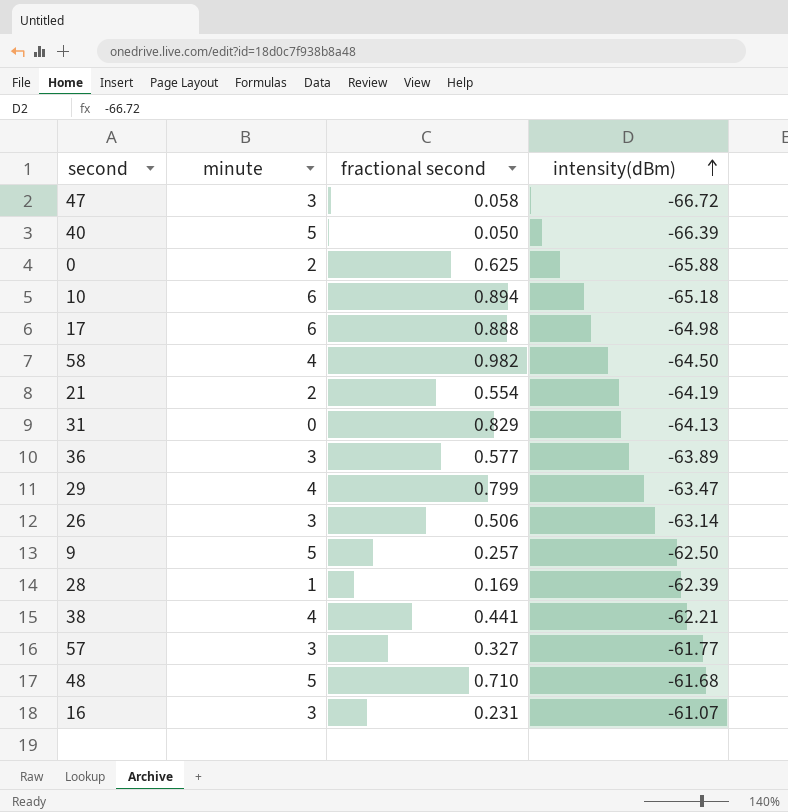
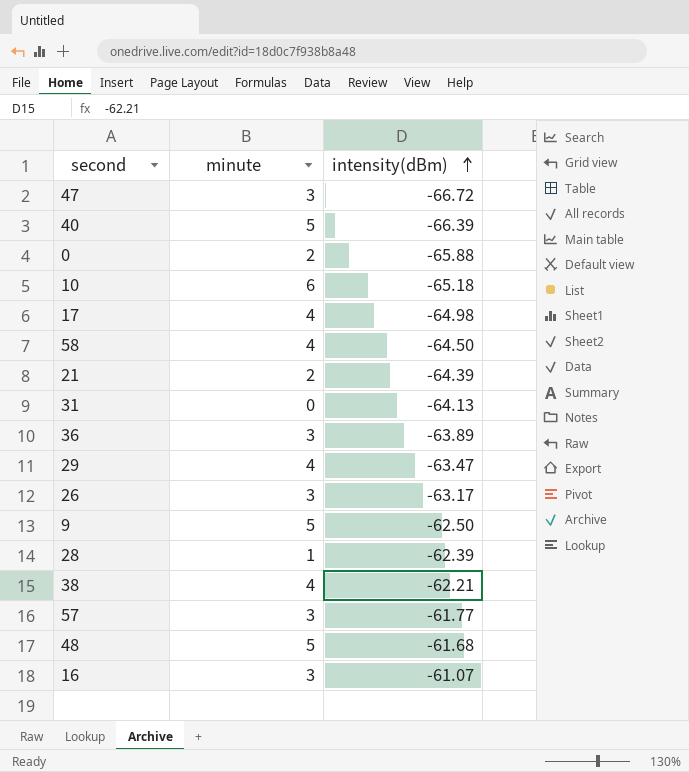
column fractional second | position: 3 -> none
17 | minute: 6 -> 4
21 | intensity(dBm): -64.19 -> -64.39
26 | intensity(dBm): -63.14 -> -63.17

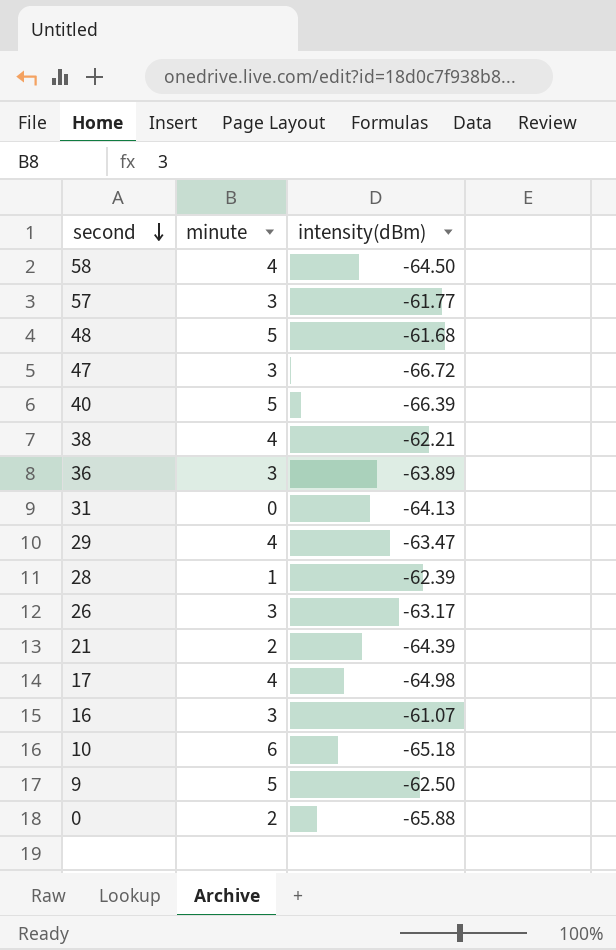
row order: intensity(dBm) ascending -> second descending

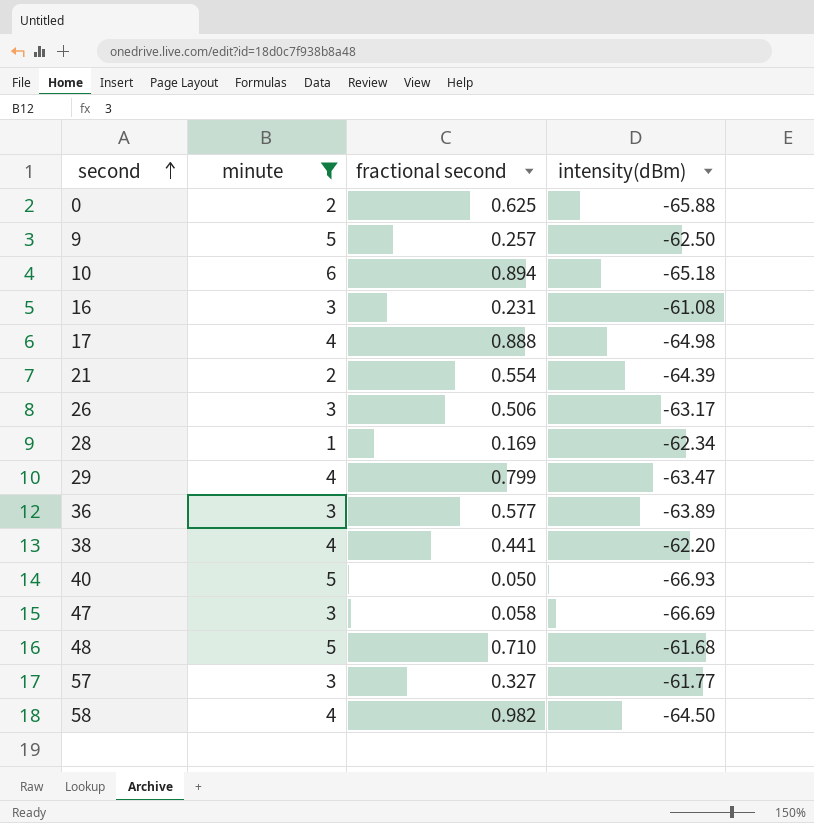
filter: none -> minute != 0
row order: second descending -> second ascending
column fractional second | position: none -> 3
16 | intensity(dBm): -61.07 -> -61.08
28 | intensity(dBm): -62.39 -> -62.34
38 | intensity(dBm): -62.21 -> -62.20
40 | intensity(dBm): -66.39 -> -66.93
47 | intensity(dBm): -66.72 -> -66.69

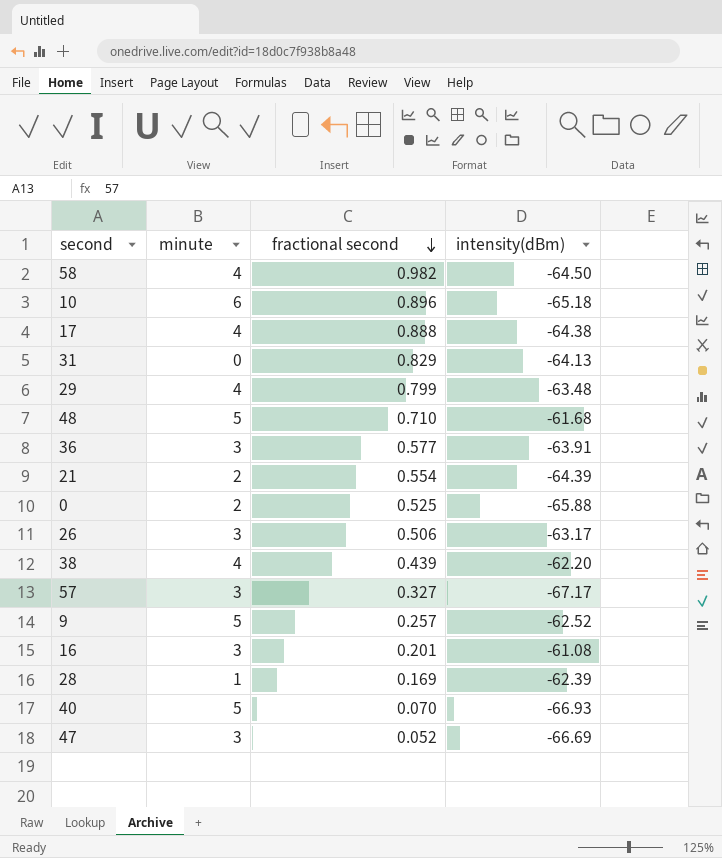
filter: minute != 0 -> none
row order: second ascending -> fractional second descending
10 | fractional second: 0.894 -> 0.896
17 | intensity(dBm): -64.98 -> -64.38
29 | intensity(dBm): -63.47 -> -63.48
36 | intensity(dBm): -63.89 -> -63.91
0 | fractional second: 0.625 -> 0.525
38 | fractional second: 0.441 -> 0.439
57 | intensity(dBm): -61.77 -> -67.17
9 | intensity(dBm): -62.50 -> -62.52
16 | fractional second: 0.231 -> 0.201
28 | intensity(dBm): -62.34 -> -62.39
40 | fractional second: 0.050 -> 0.070
47 | fractional second: 0.058 -> 0.052

